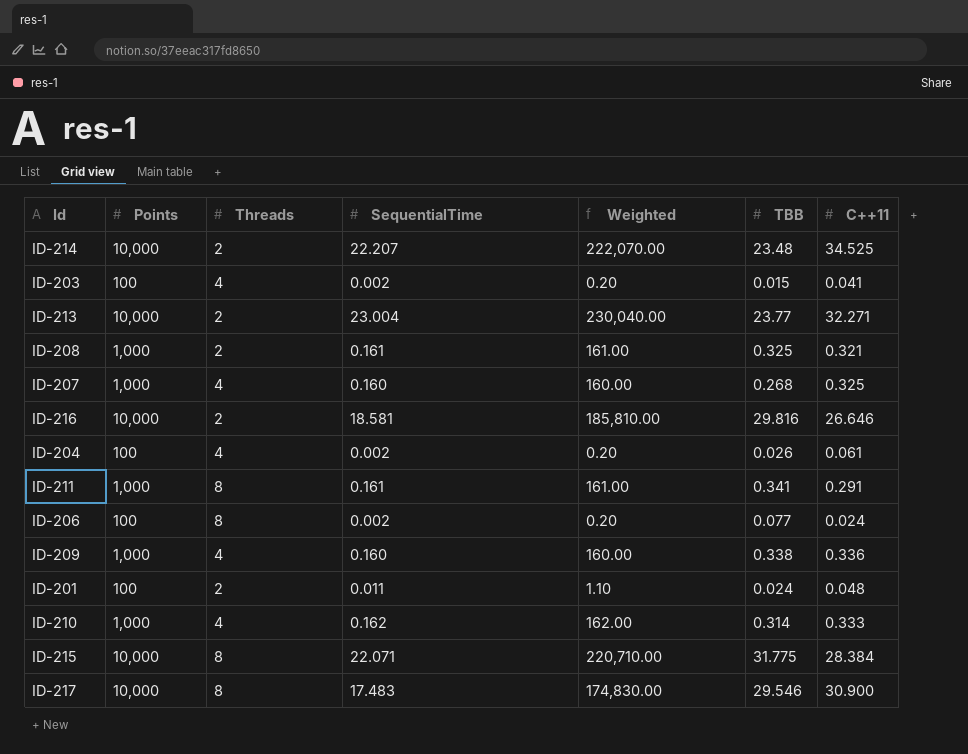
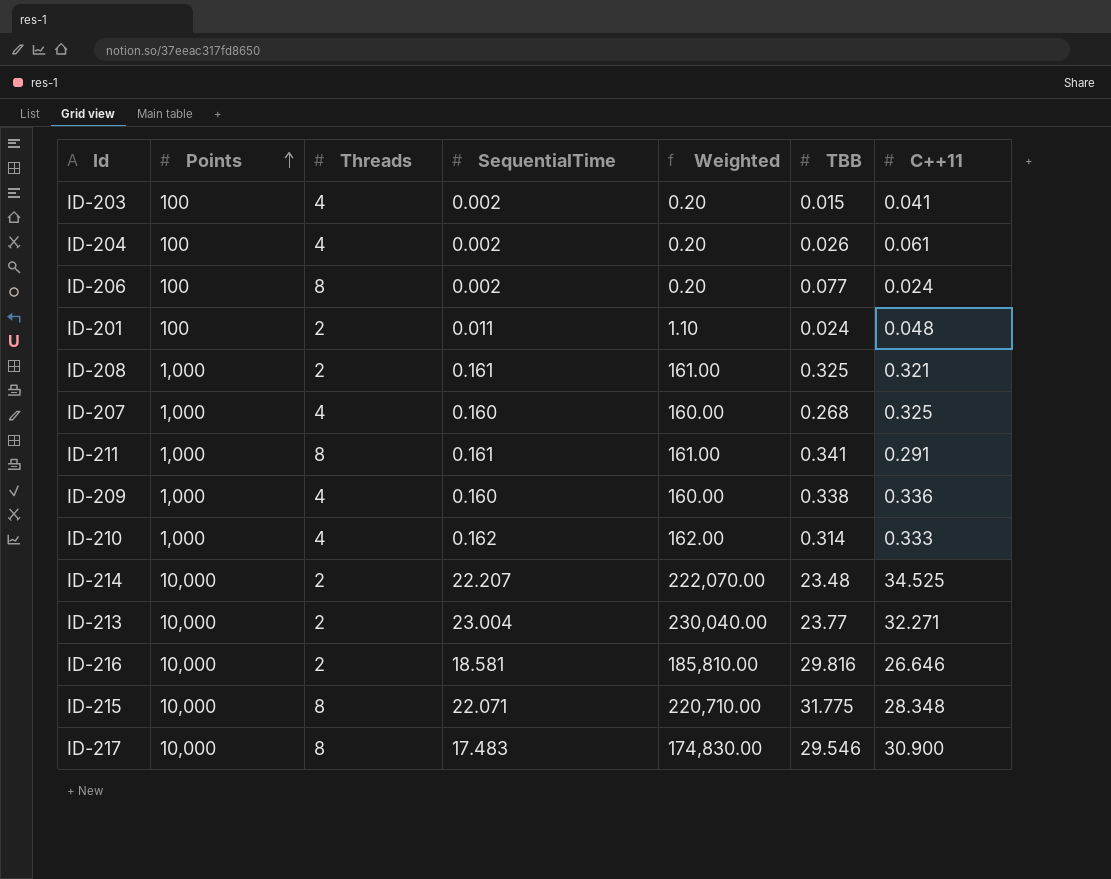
row order: none -> Points ascending
ID-215 | C++11: 28.384 -> 28.348

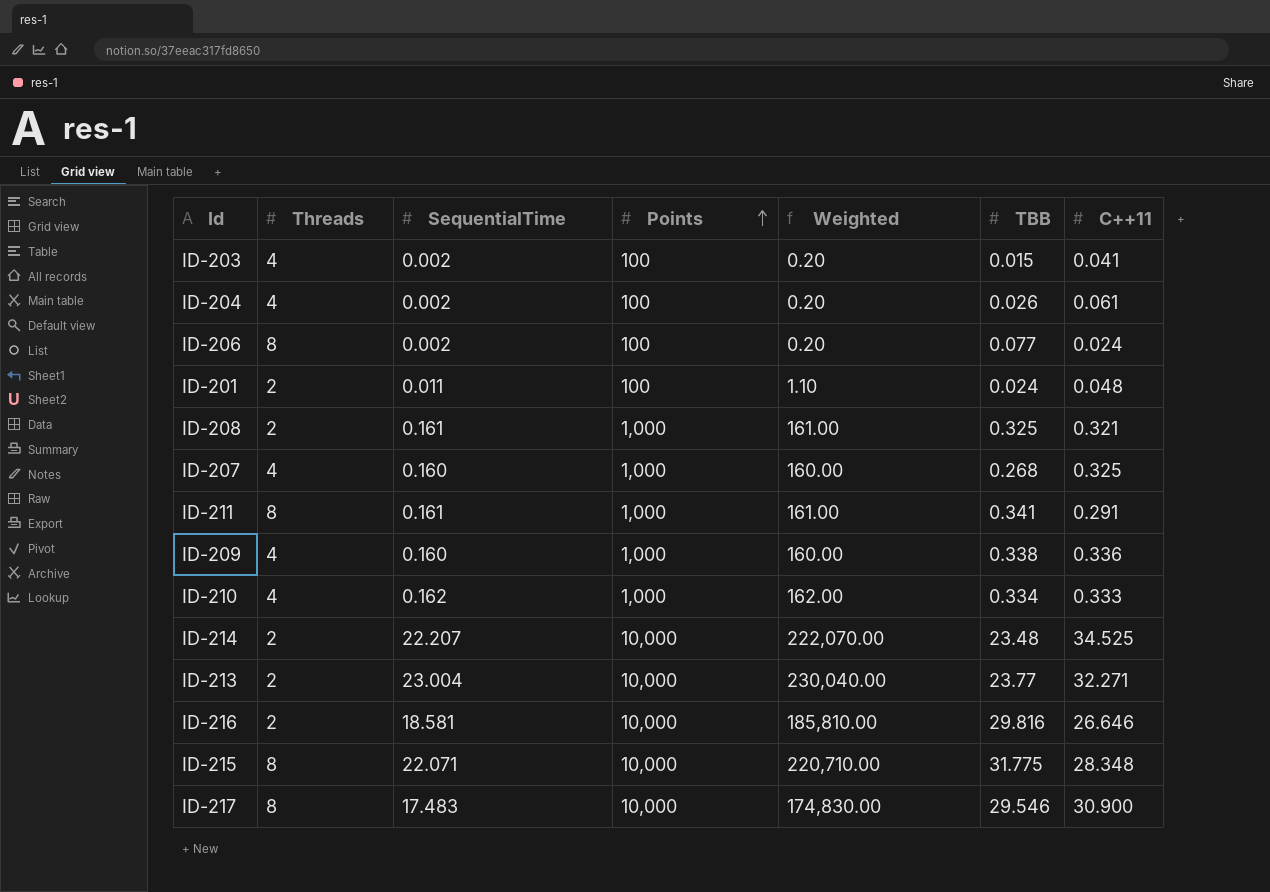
column Points | position: 2 -> 4
ID-210 | TBB: 0.314 -> 0.334

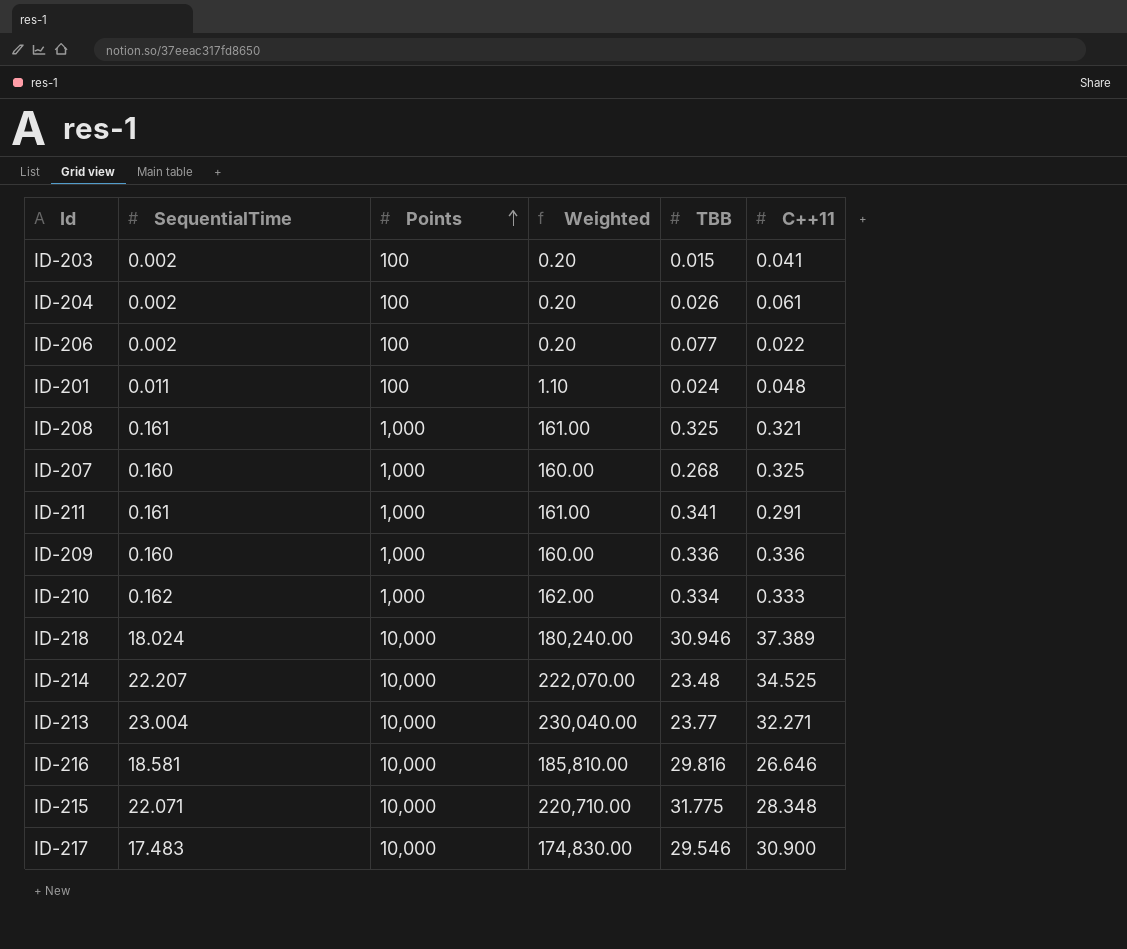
column Threads | position: 2 -> none
ID-206 | C++11: 0.024 -> 0.022
ID-209 | TBB: 0.338 -> 0.336
row ID-218: none -> 18.024 | 10,000 | 180,240.00 | 30.946 | 37.389

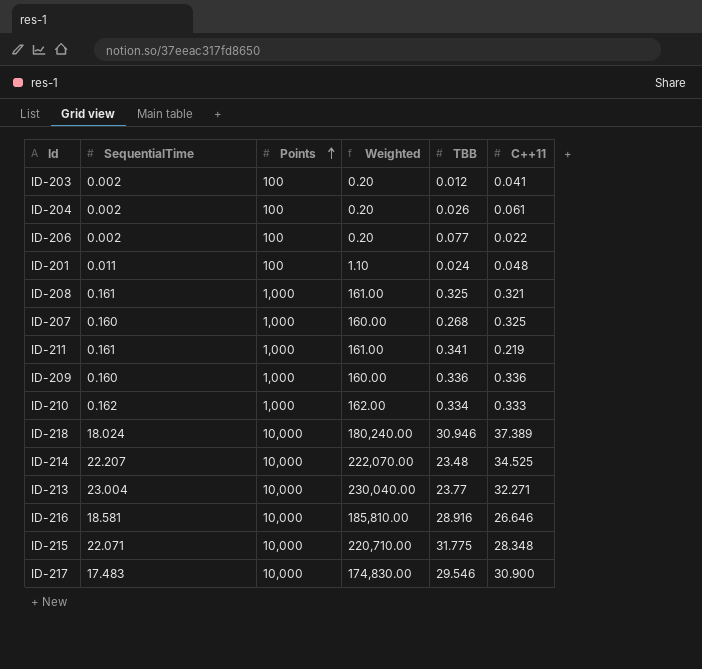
ID-203 | TBB: 0.015 -> 0.012
ID-211 | C++11: 0.291 -> 0.219
ID-216 | TBB: 29.816 -> 28.916

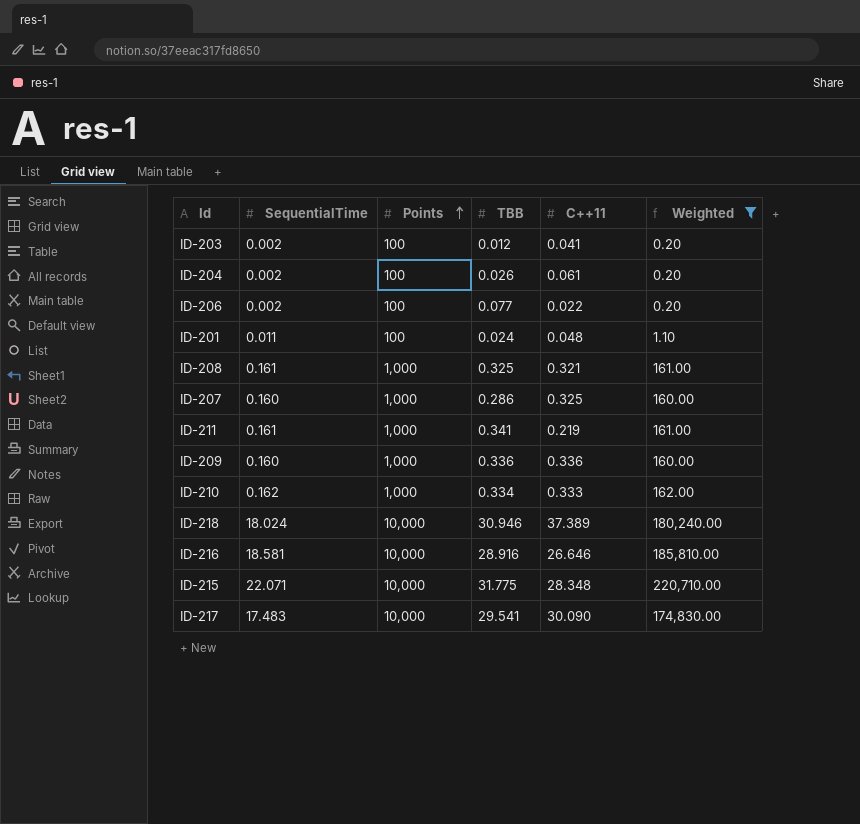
filter: none -> Weighted <= 220,710.00
column Weighted | position: 4 -> 6
ID-207 | TBB: 0.268 -> 0.286
ID-217 | TBB: 29.546 -> 29.541
ID-217 | C++11: 30.900 -> 30.090

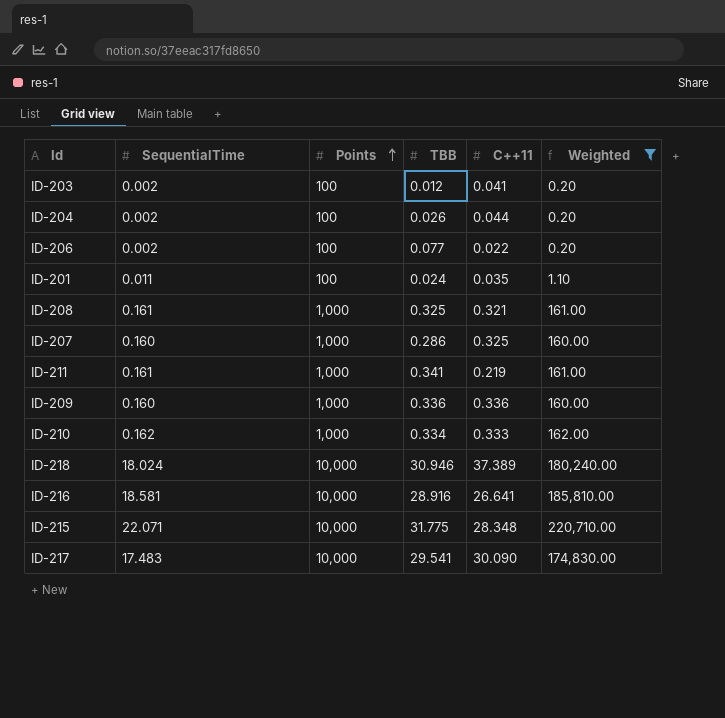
ID-204 | C++11: 0.061 -> 0.044
ID-201 | C++11: 0.048 -> 0.035
ID-216 | C++11: 26.646 -> 26.641

